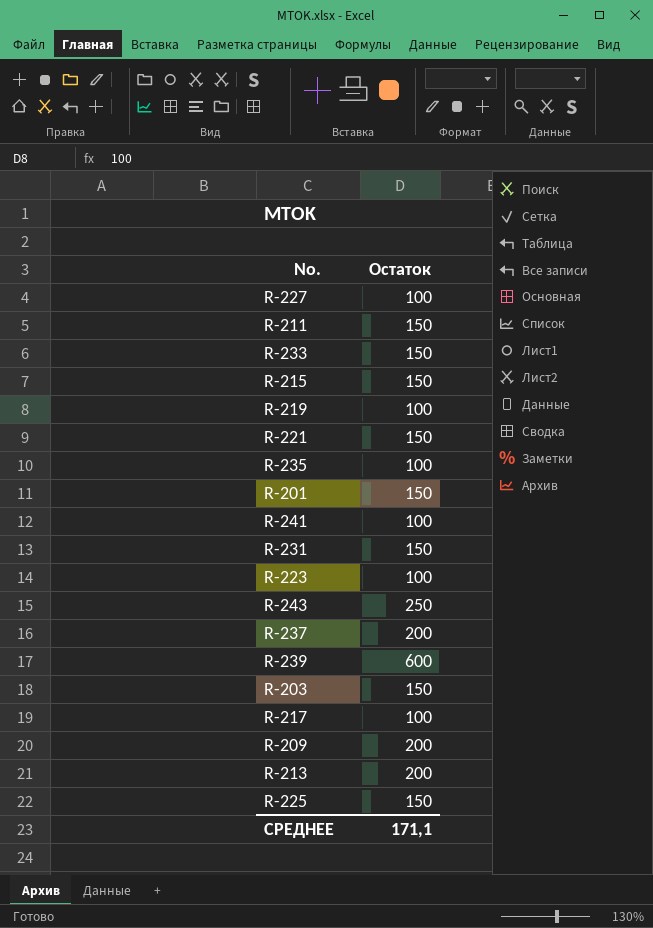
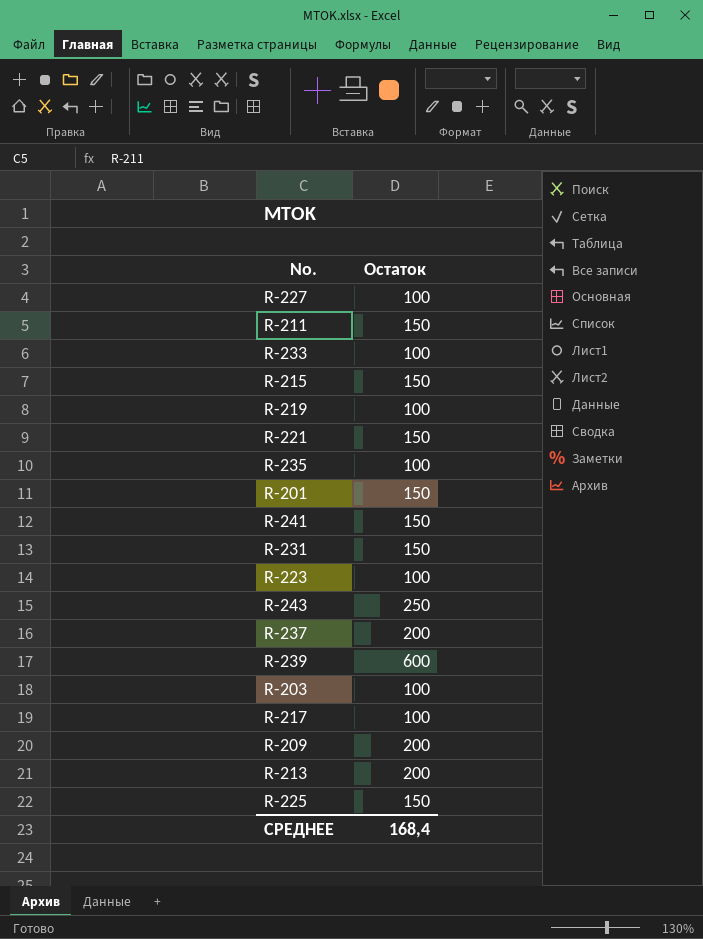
R-233 | Остаток: 150 -> 100
R-241 | Остаток: 100 -> 150
R-203 | Остаток: 150 -> 100
СРЕДНЕЕ | Остаток: 171,1 -> 168,4

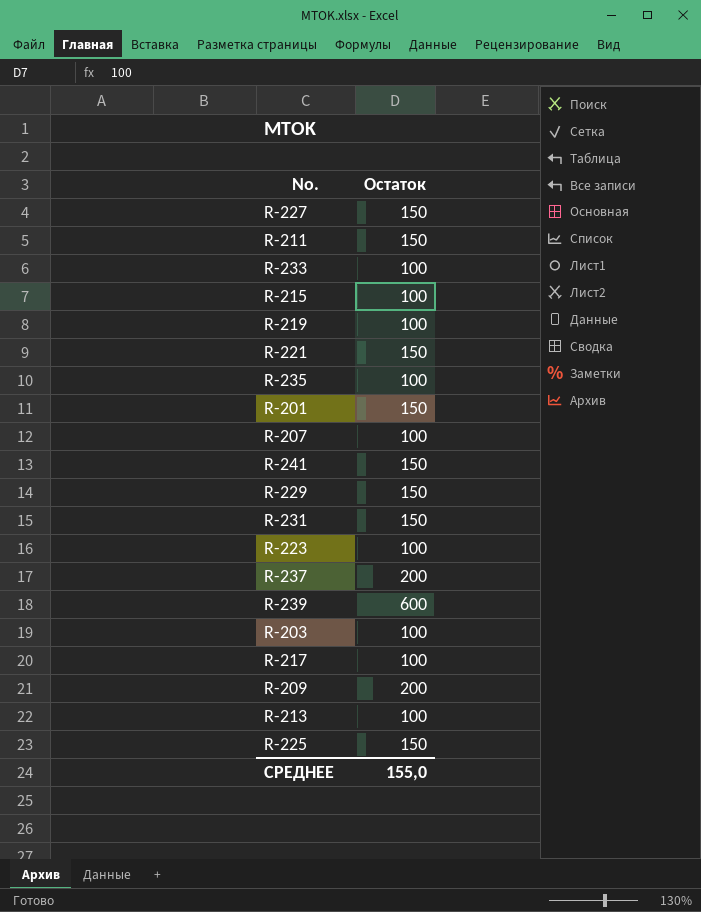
row R-243: 250 -> none
R-227 | Остаток: 100 -> 150
R-215 | Остаток: 150 -> 100
row R-207: none -> 100
row R-229: none -> 150
R-213 | Остаток: 200 -> 100
СРЕДНЕЕ | Остаток: 168,4 -> 155,0

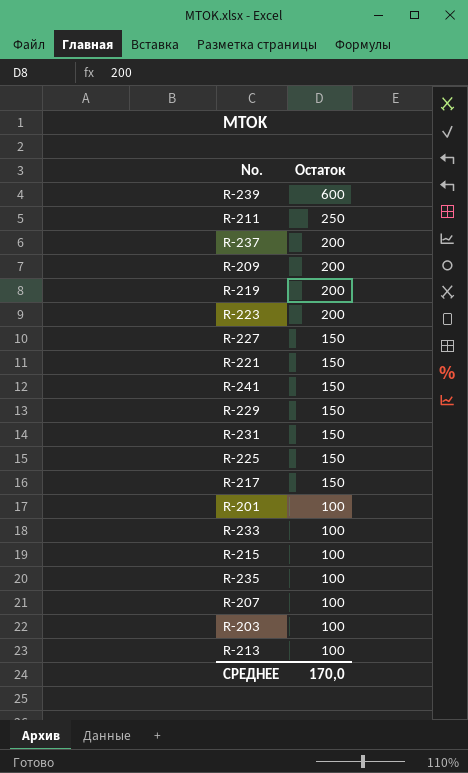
row order: none -> Остаток descending
R-211 | Остаток: 150 -> 250
R-219 | Остаток: 100 -> 200
R-223 | Остаток: 100 -> 200
R-217 | Остаток: 100 -> 150
R-201 | Остаток: 150 -> 100
СРЕДНЕЕ | Остаток: 155,0 -> 170,0

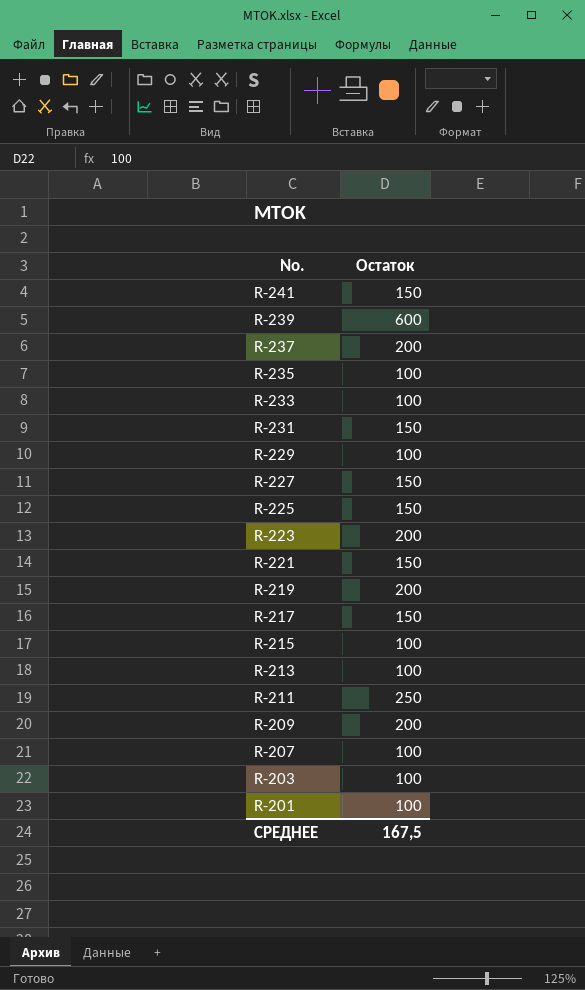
row order: Остаток descending -> No. descending
R-229 | Остаток: 150 -> 100
СРЕДНЕЕ | Остаток: 170,0 -> 167,5

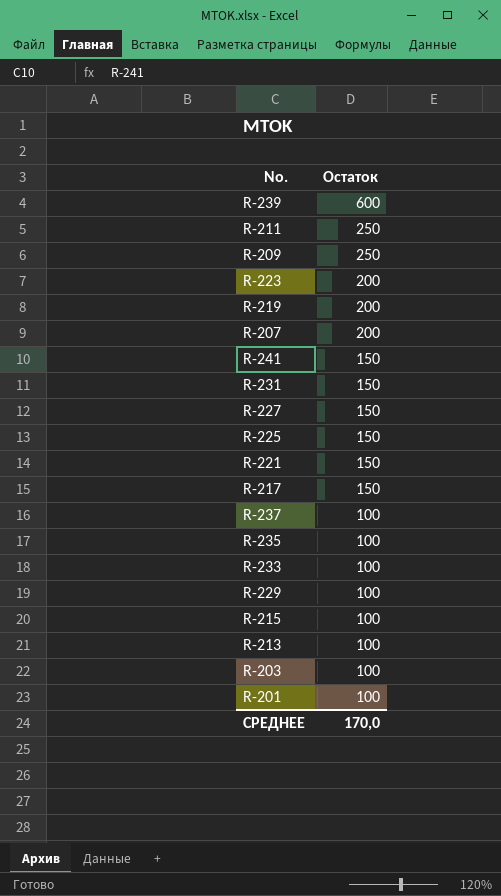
row order: No. descending -> Остаток descending
R-209 | Остаток: 200 -> 250
R-207 | Остаток: 100 -> 200
R-237 | Остаток: 200 -> 100
СРЕДНЕЕ | Остаток: 167,5 -> 170,0

